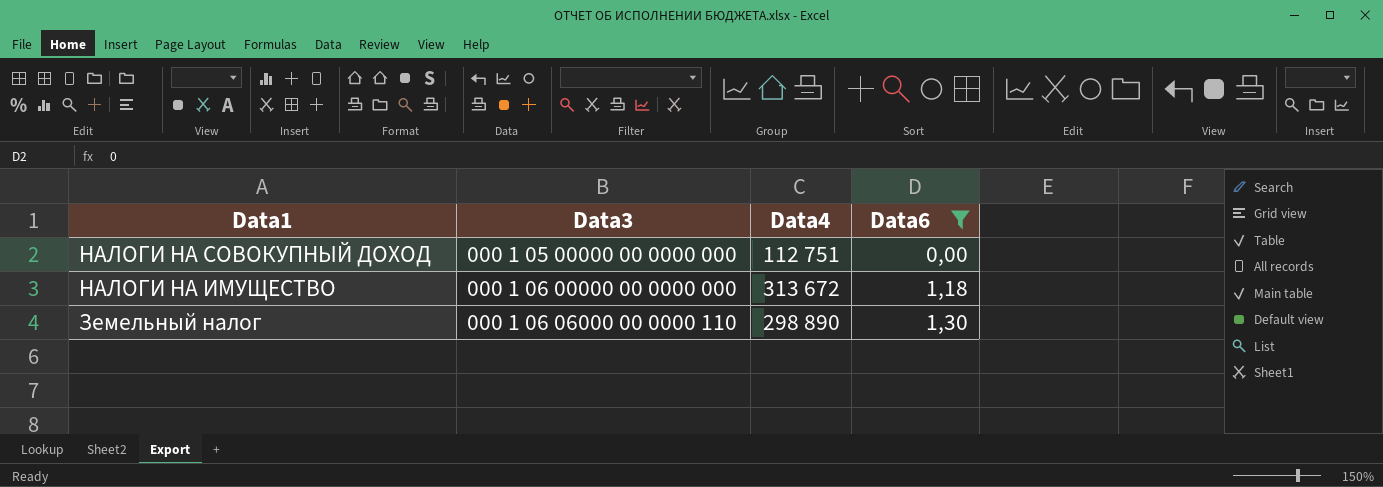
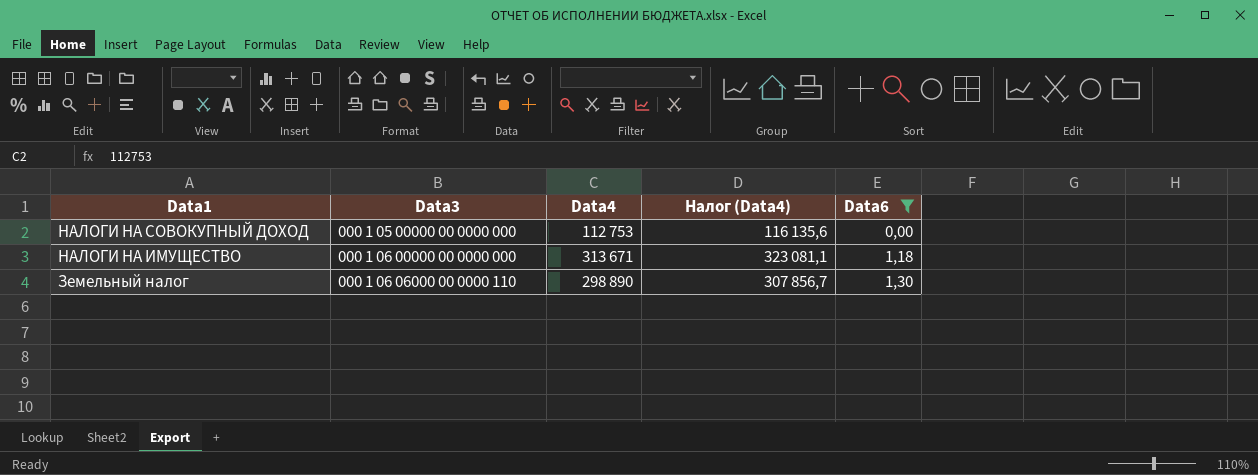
column Налог (Data4) | formula: none -> [Data4] * 1,03
НАЛОГИ НА СОВОКУПНЫЙ ДОХОД | Data4: 112 751 -> 112 753
НАЛОГИ НА ИМУЩЕСТВО | Data4: 313 672 -> 313 671

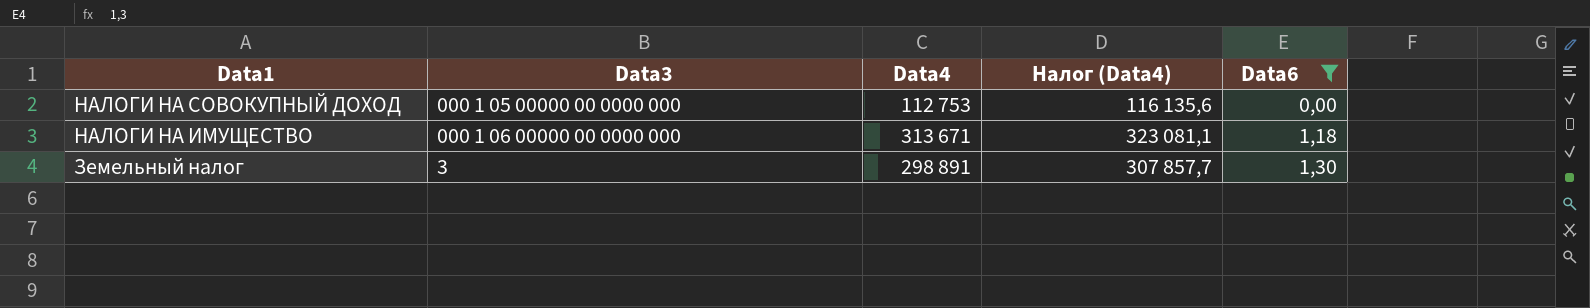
Земельный налог | Data3: 000 1 06 06000 00 0000 110 -> 3
Земельный налог | Data4: 298 890 -> 298 891
Земельный налог | Налог (Data4): 307 856,7 -> 307 857,7

